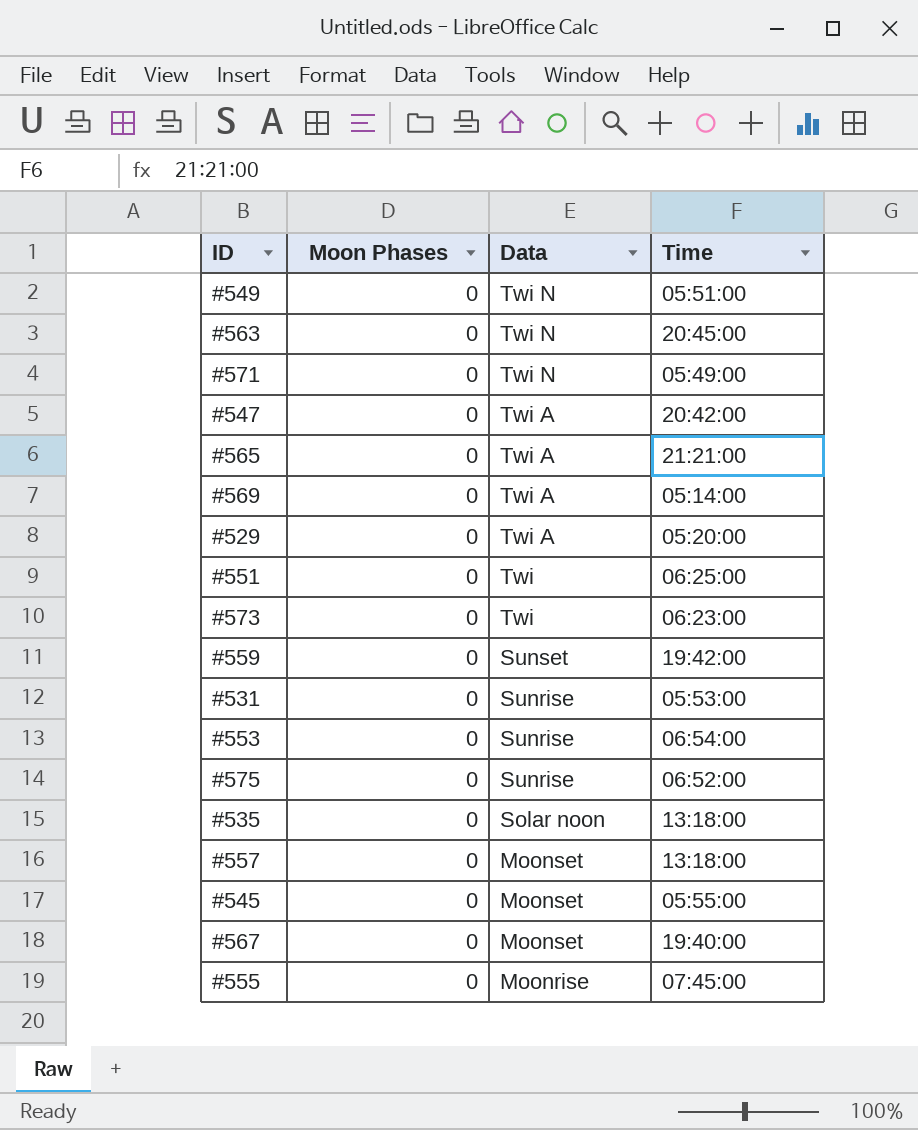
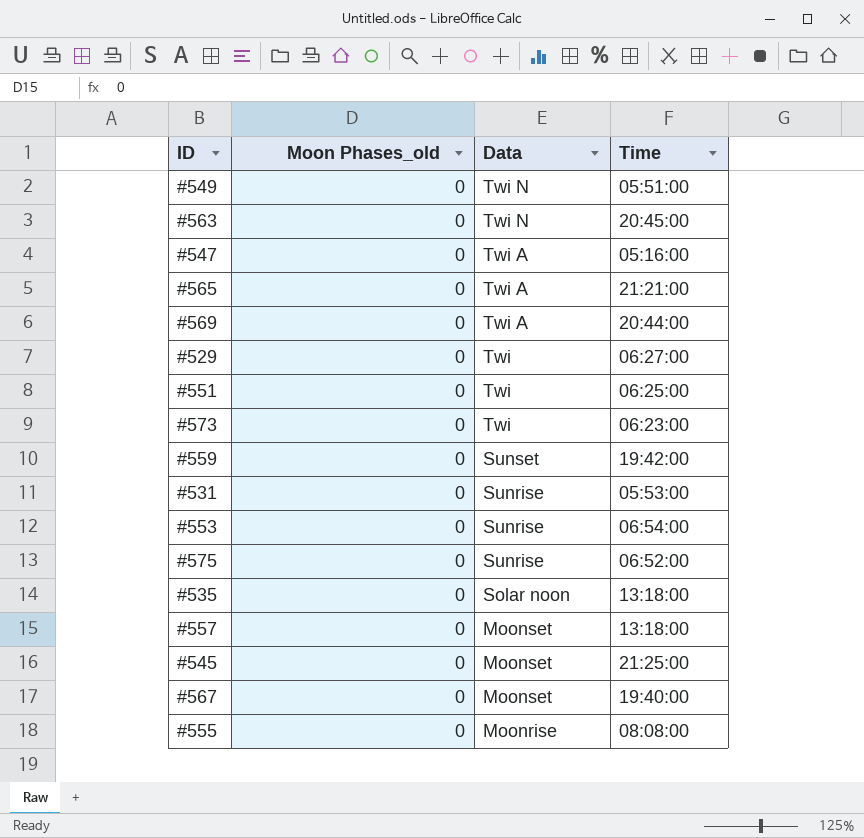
column name: Moon Phases -> Moon Phases_old
row #571: 0 | Twi N | 05:49:00 -> none
#547 | Time: 20:42:00 -> 05:16:00
#569 | Time: 05:14:00 -> 20:44:00
#529 | Data: Twi A -> Twi
#529 | Time: 05:20:00 -> 06:27:00
#545 | Time: 05:55:00 -> 21:25:00
#555 | Time: 07:45:00 -> 08:08:00

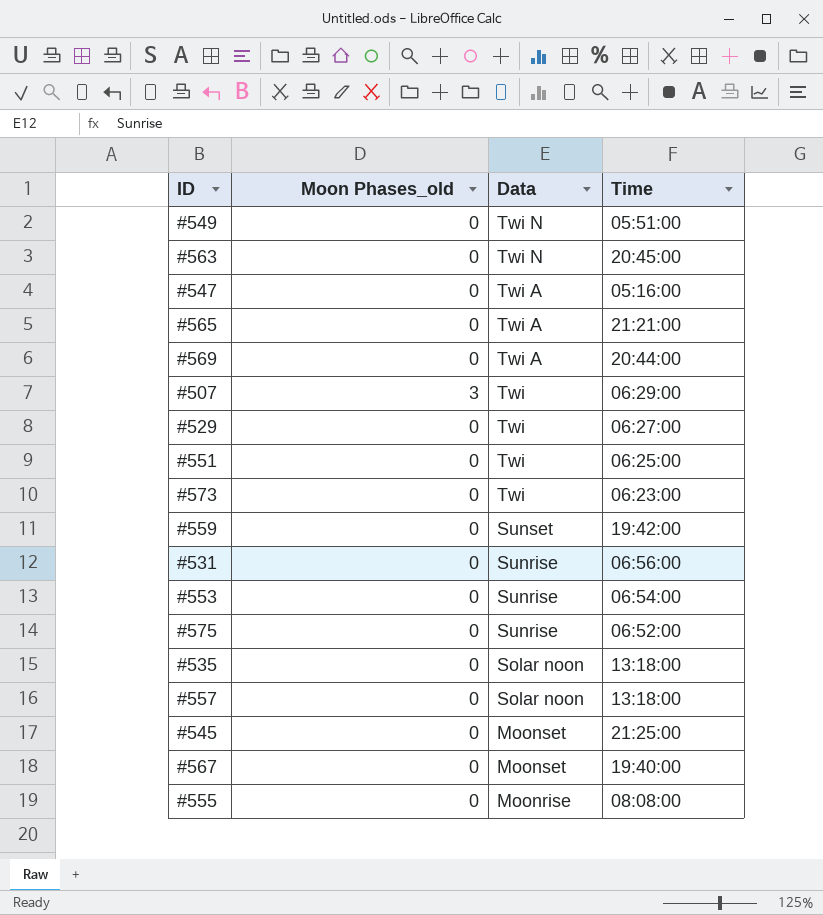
row #507: none -> 3 | Twi | 06:29:00
#531 | Time: 05:53:00 -> 06:56:00
#557 | Data: Moonset -> Solar noon

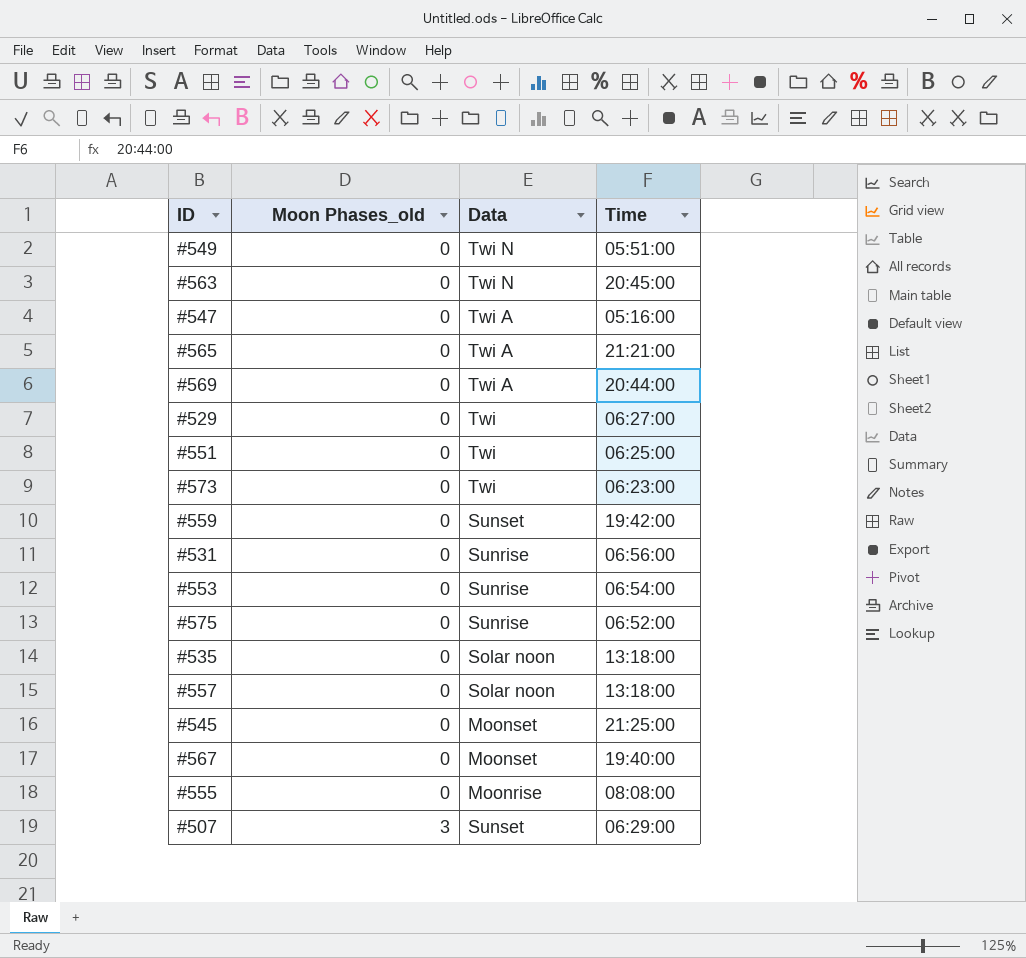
row order: Data descending -> Moon Phases_old ascending
#507 | Data: Twi -> Sunset

